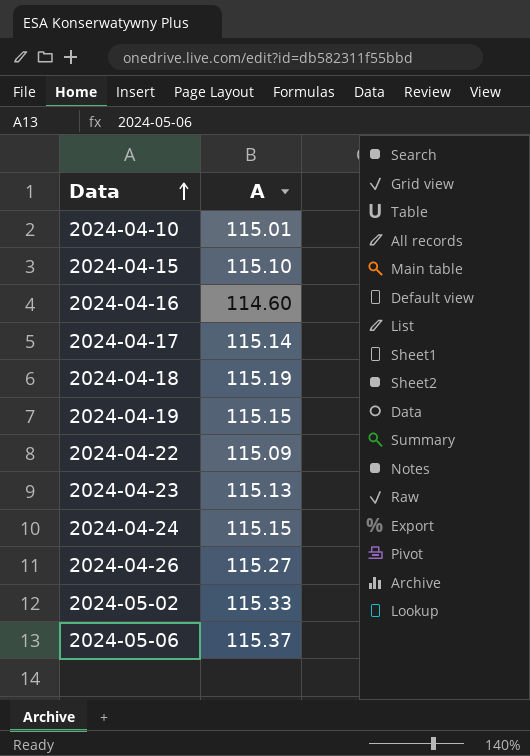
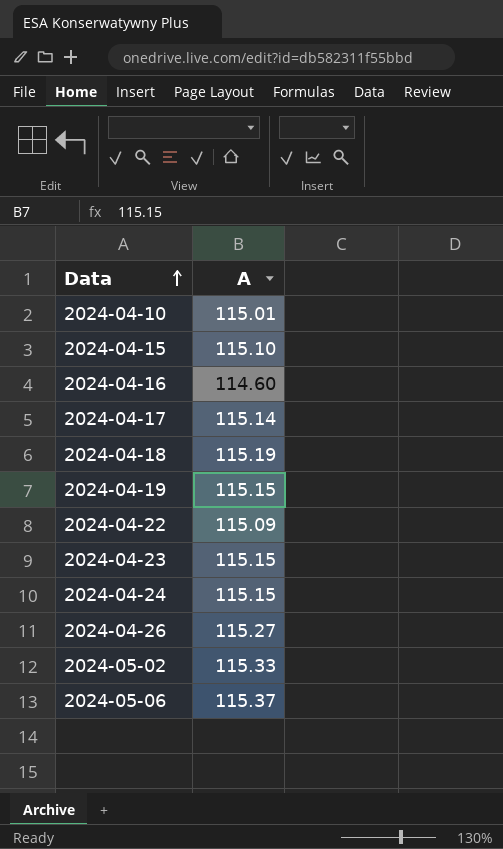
2024-04-23 | A: 115.13 -> 115.15

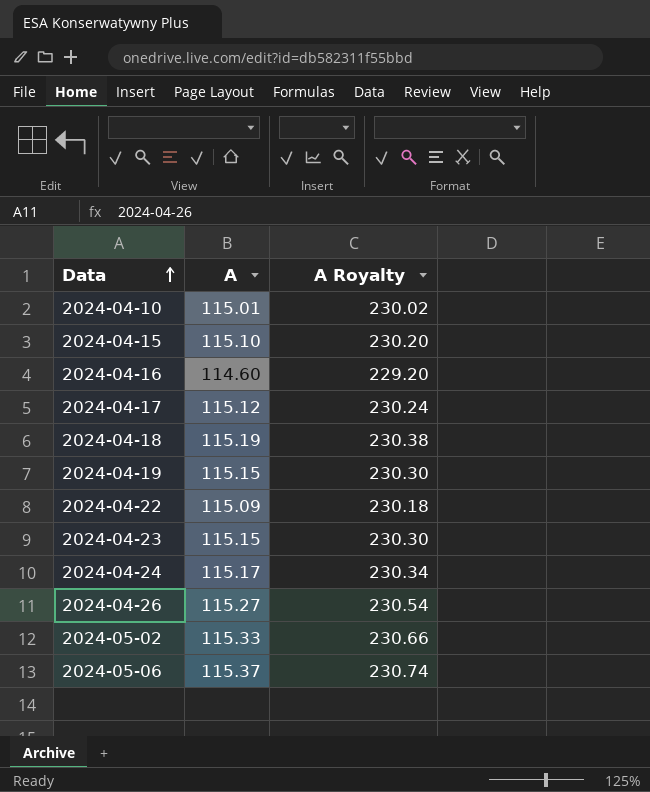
column A Royalty | formula: none -> [A] * 2
2024-04-17 | A: 115.14 -> 115.12
2024-04-24 | A: 115.15 -> 115.17

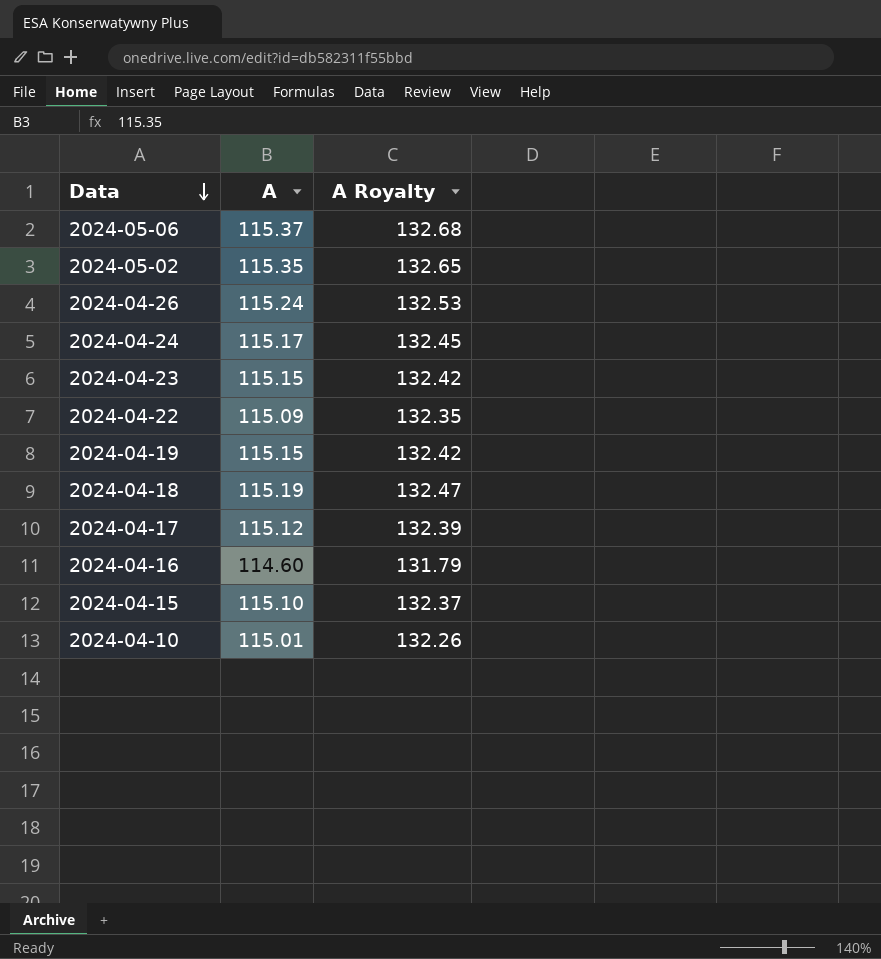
row order: Data ascending -> Data descending
column A Royalty | formula: [A] * 2 -> [A] * 1.15
2024-05-02 | A: 115.33 -> 115.35
2024-04-26 | A: 115.27 -> 115.24

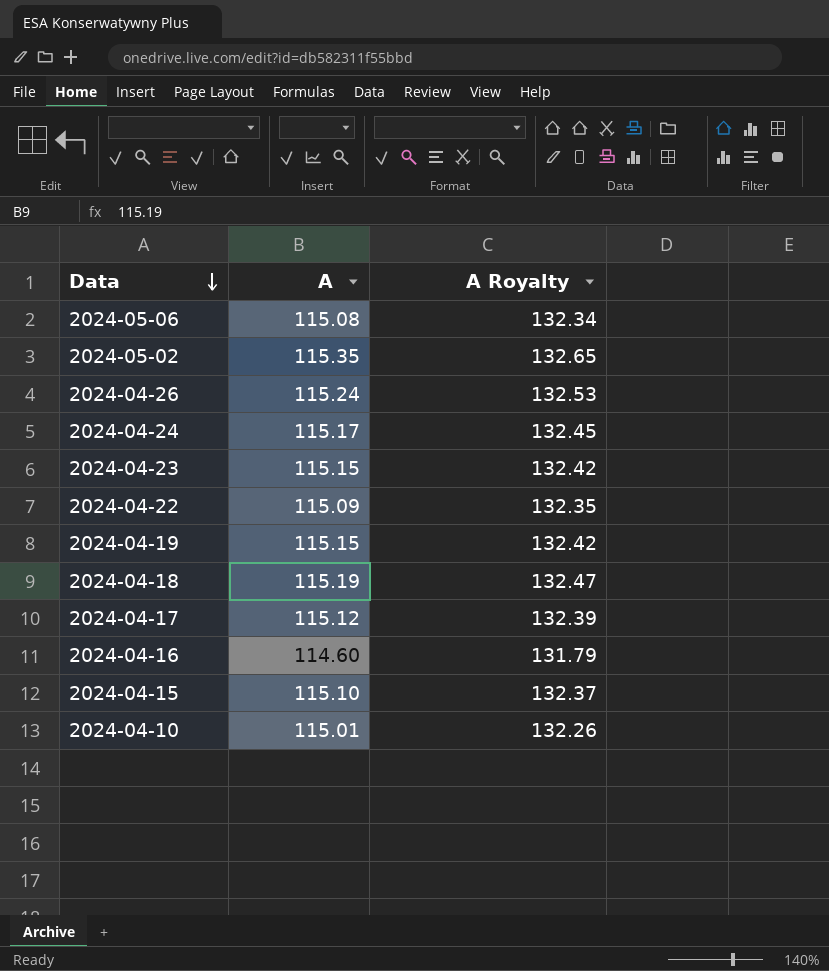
2024-05-06 | A: 115.37 -> 115.08
2024-05-06 | A Royalty: 132.68 -> 132.34

